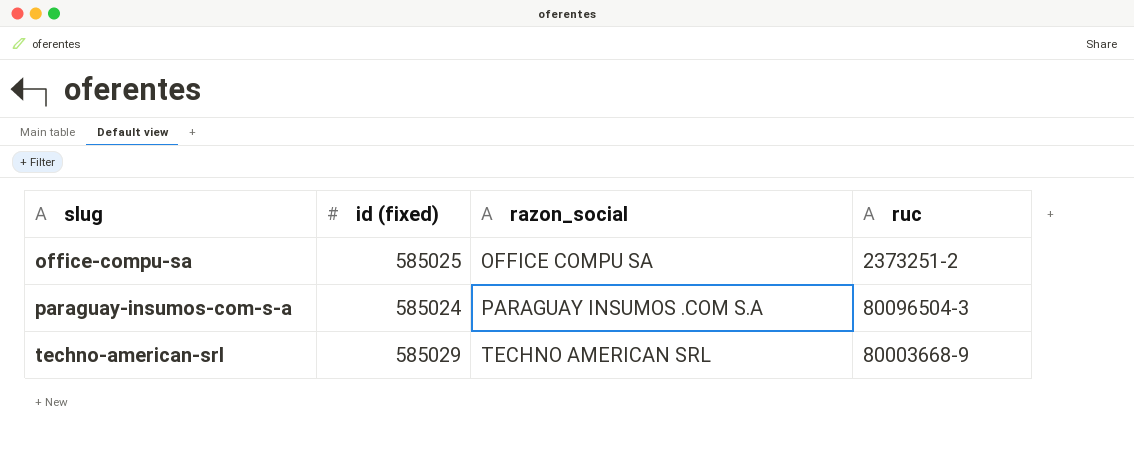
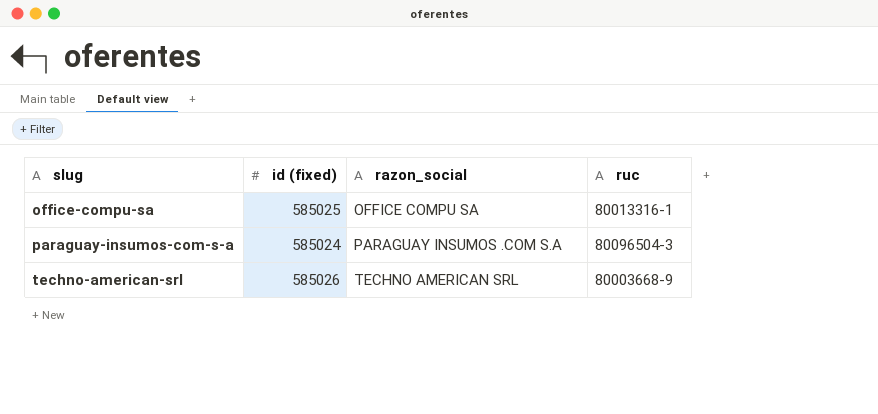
office-compu-sa | ruc: 2373251-2 -> 80013316-1
techno-american-srl | id (fixed): 585029 -> 585026

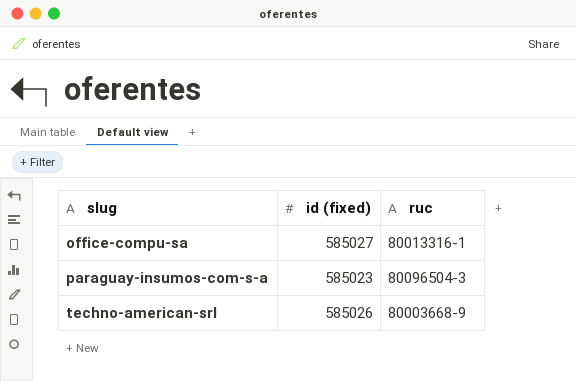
column razon_social | position: 3 -> none
office-compu-sa | id (fixed): 585025 -> 585027
paraguay-insumos-com-s-a | id (fixed): 585024 -> 585023

